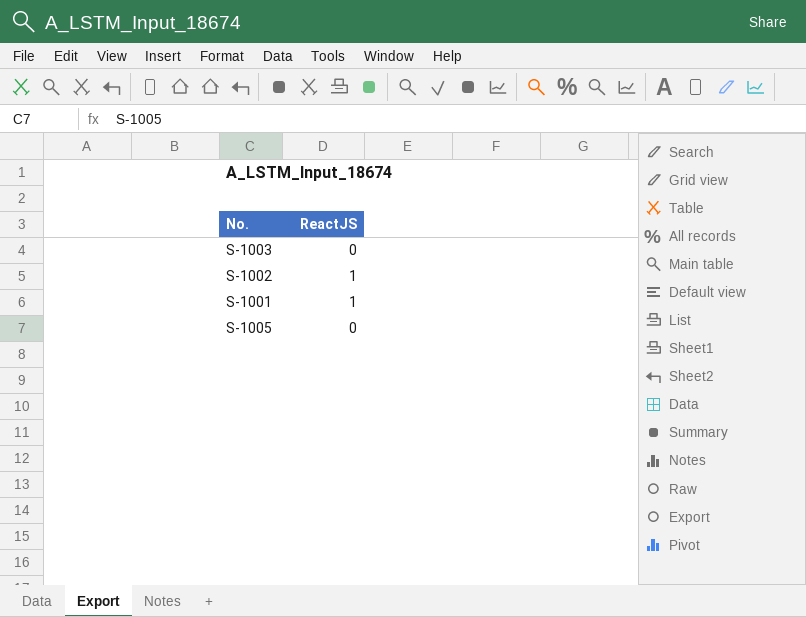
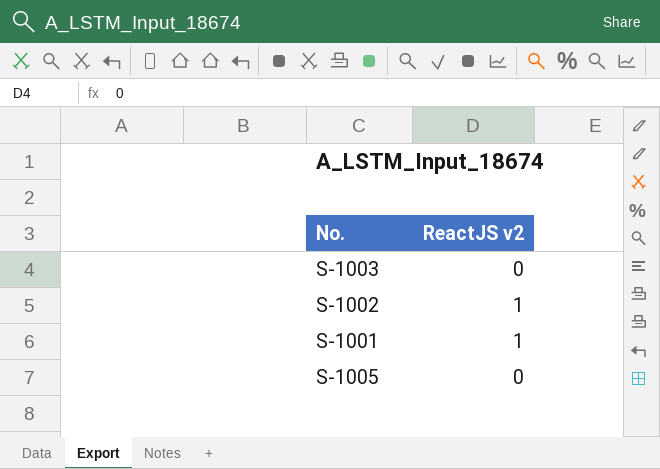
column name: ReactJS -> ReactJS v2

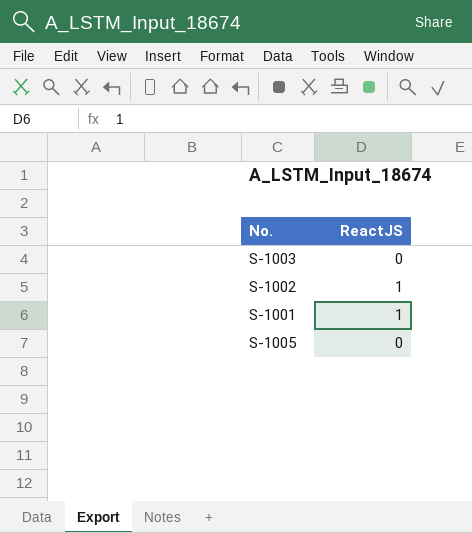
column name: ReactJS v2 -> ReactJS

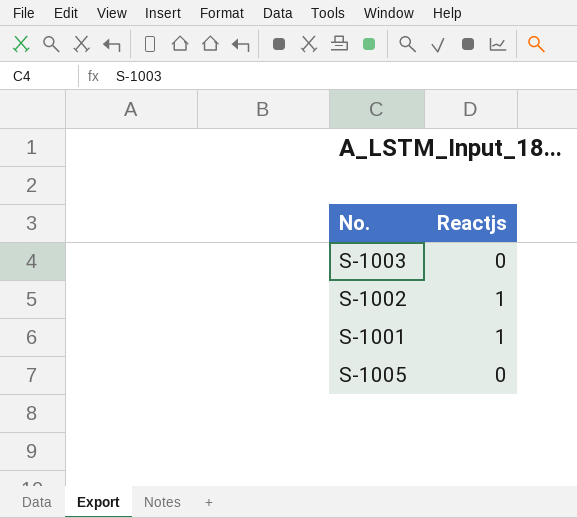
column name: ReactJS -> Reactjs

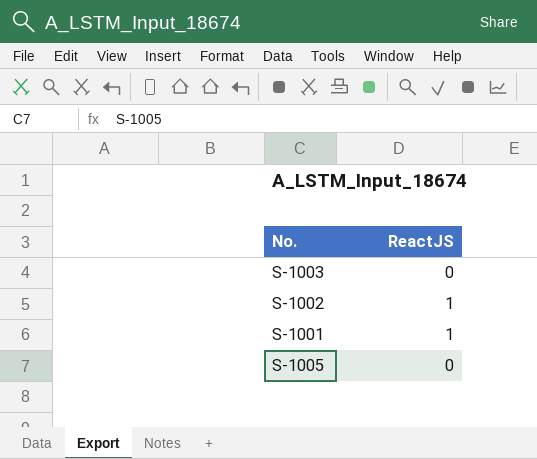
column name: Reactjs -> ReactJS

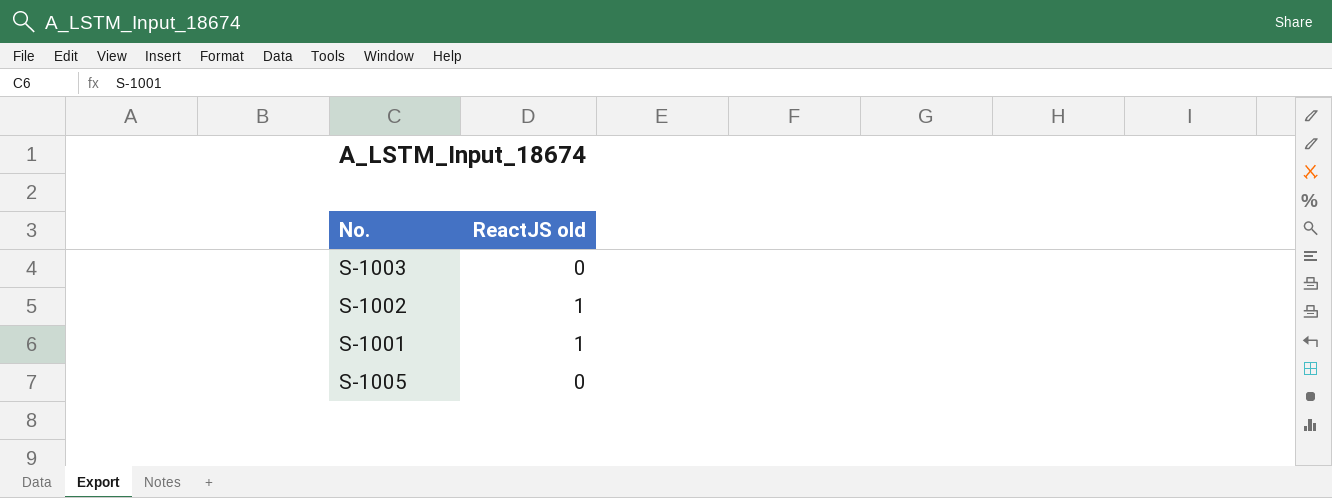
column name: ReactJS -> ReactJS old

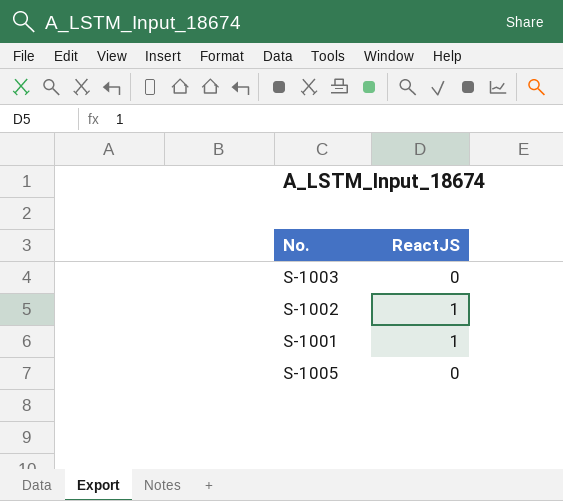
column name: ReactJS old -> ReactJS

